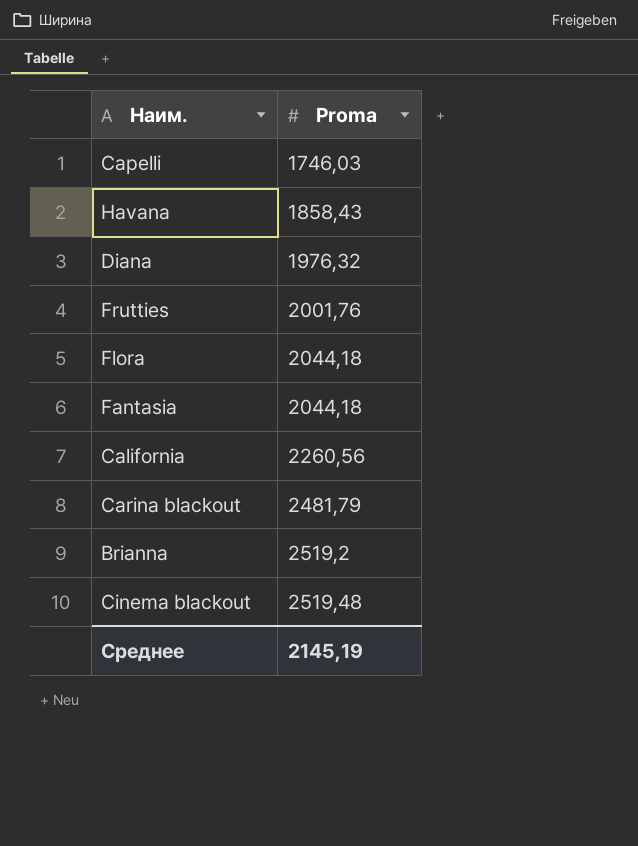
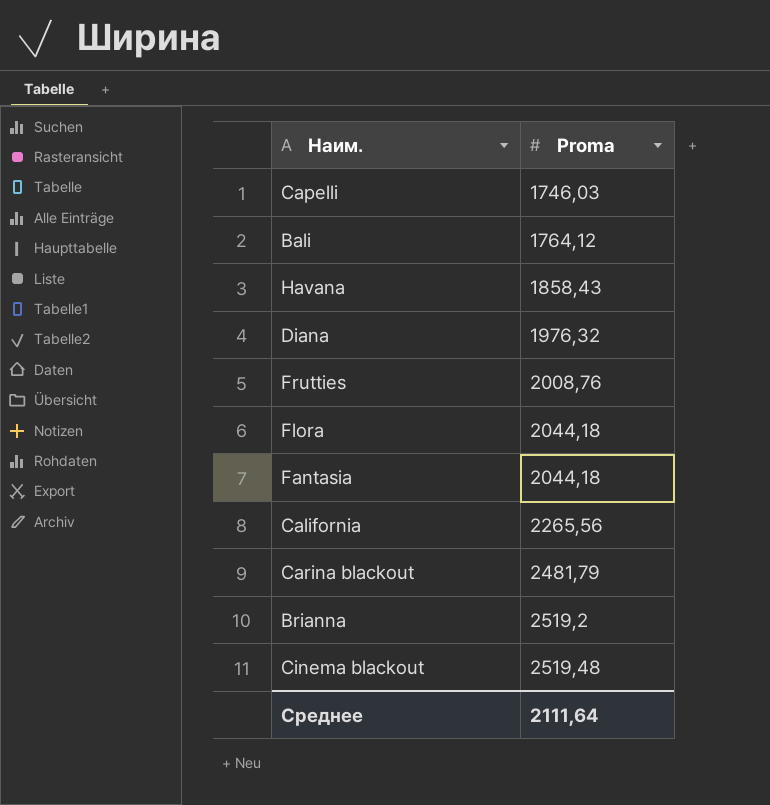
row Bali: none -> 1764,12
Frutties | Proma: 2001,76 -> 2008,76
California | Proma: 2260,56 -> 2265,56
Среднее | Proma: 2145,19 -> 2111,64

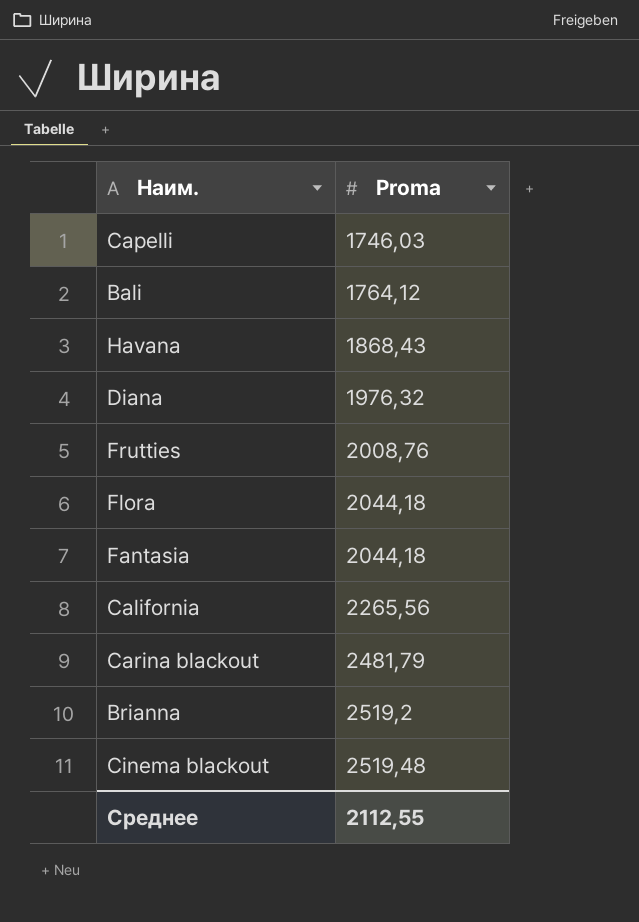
Havana | Proma: 1858,43 -> 1868,43
Среднее | Proma: 2111,64 -> 2112,55

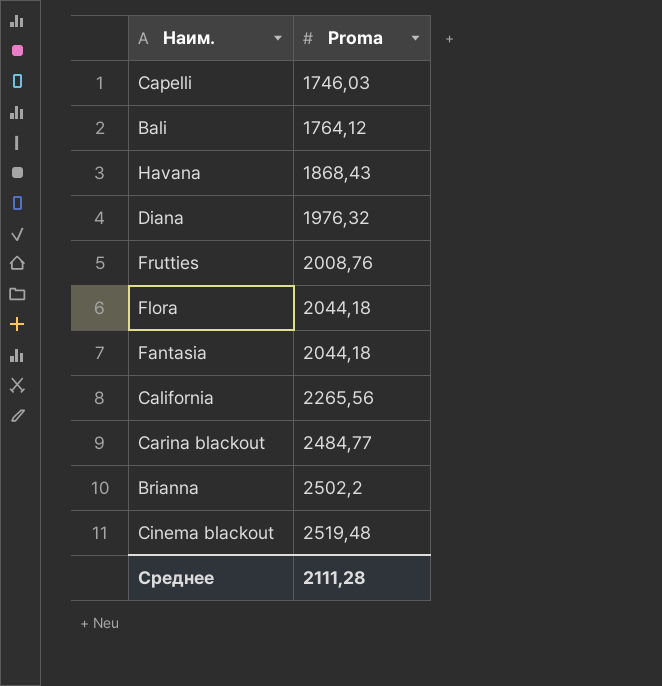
Carina blackout | Proma: 2481,79 -> 2484,77
Brianna | Proma: 2519,2 -> 2502,2
Среднее | Proma: 2112,55 -> 2111,28

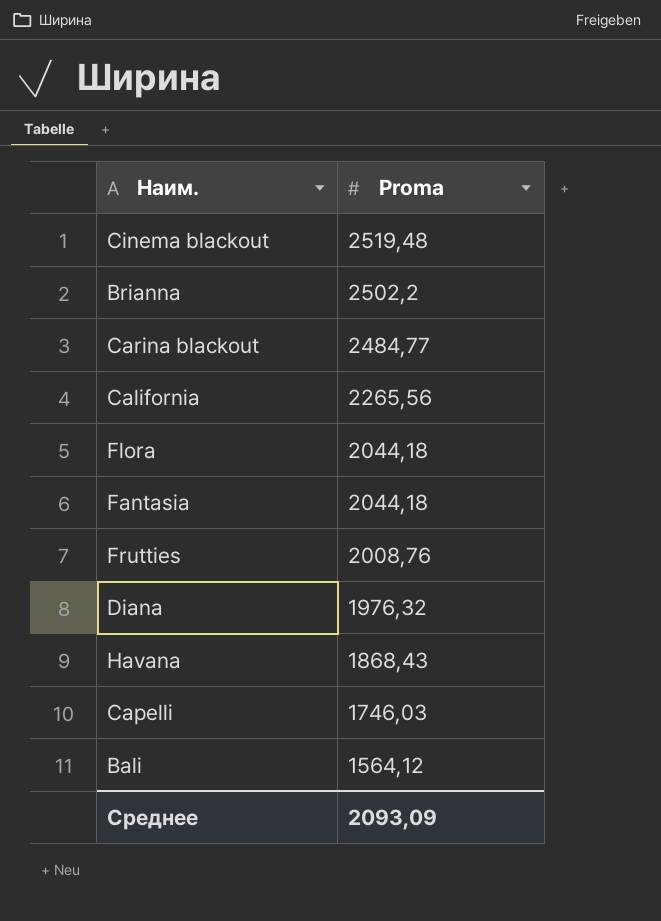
row order: Proma ascending -> Proma descending
Bali | Proma: 1764,12 -> 1564,12
Среднее | Proma: 2111,28 -> 2093,09

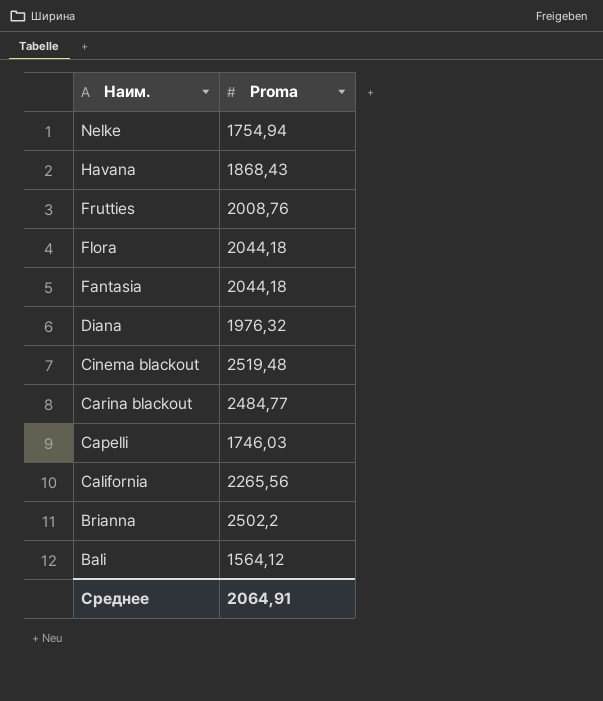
row order: Proma descending -> Наим. descending
row Nelke: none -> 1754,94
Среднее | Proma: 2093,09 -> 2064,91

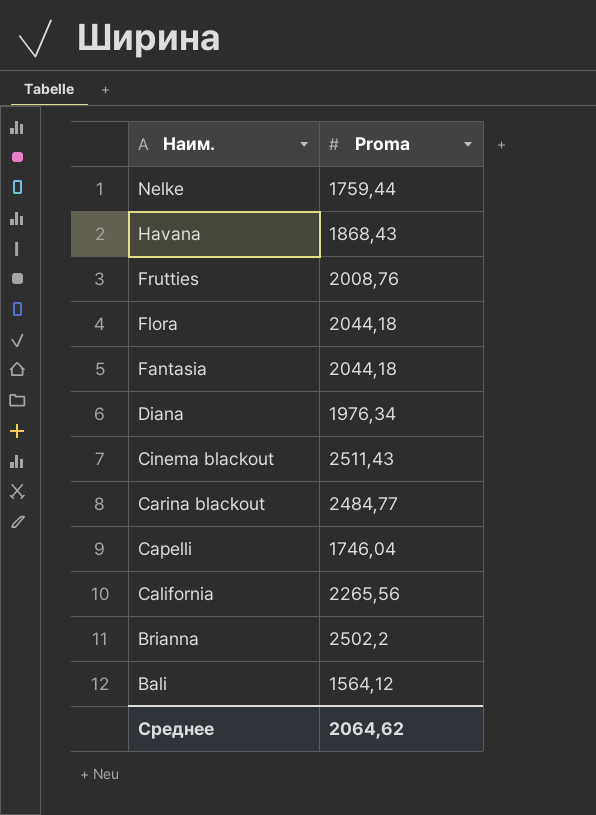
Nelke | Proma: 1754,94 -> 1759,44
Diana | Proma: 1976,32 -> 1976,34
Cinema blackout | Proma: 2519,48 -> 2511,43
Capelli | Proma: 1746,03 -> 1746,04
Среднее | Proma: 2064,91 -> 2064,62

